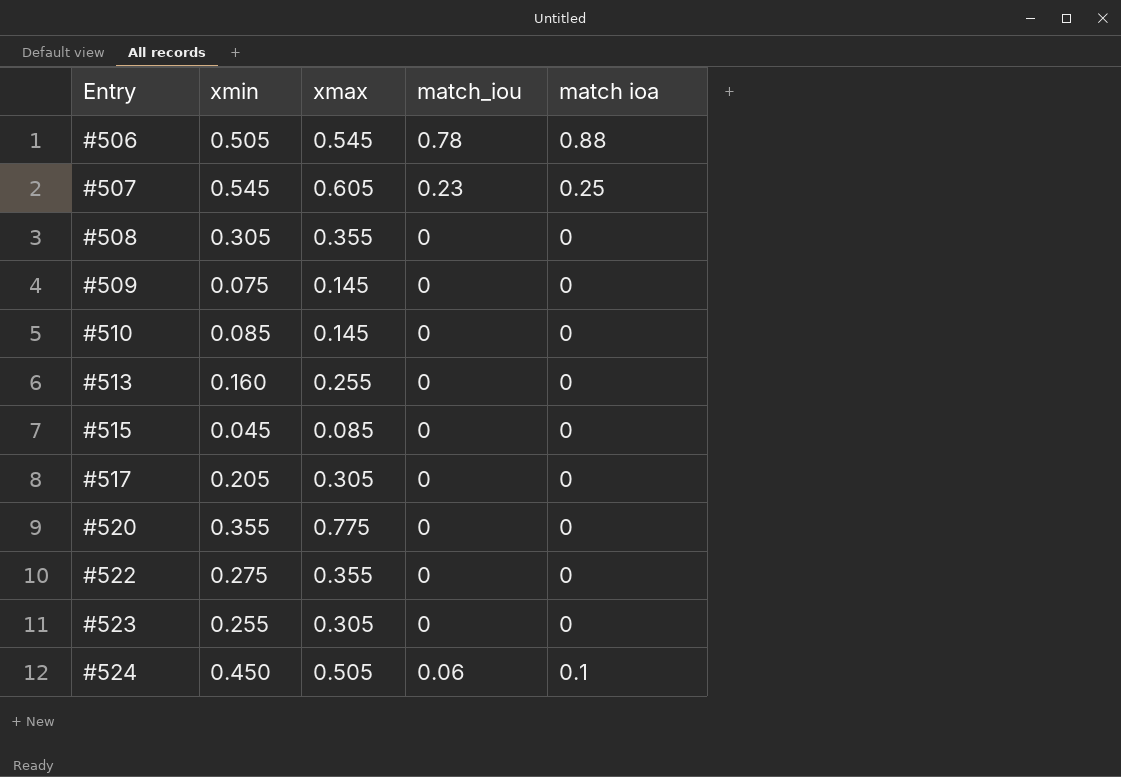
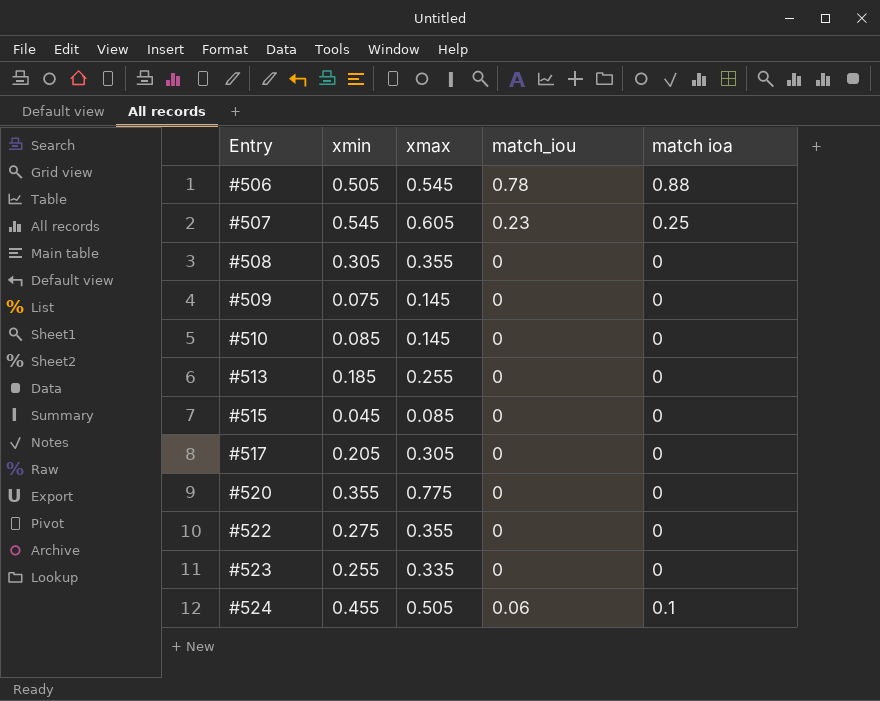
#513 | xmin: 0.160 -> 0.185
#523 | xmax: 0.305 -> 0.335
#524 | xmin: 0.450 -> 0.455

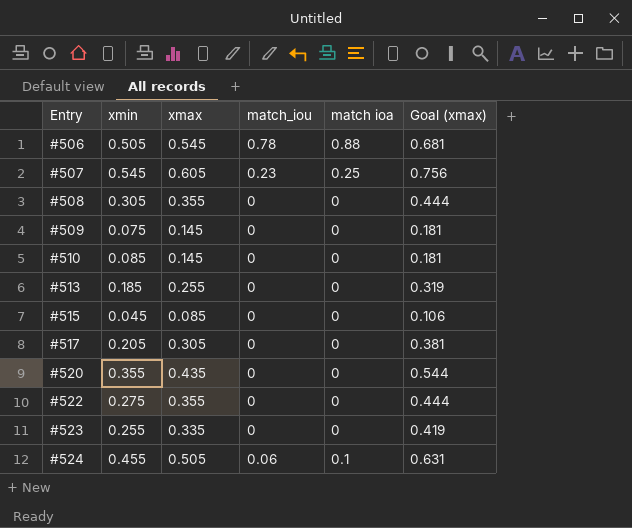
column Goal (xmax) | formula: none -> [xmax] * 1.25
#520 | xmax: 0.775 -> 0.435

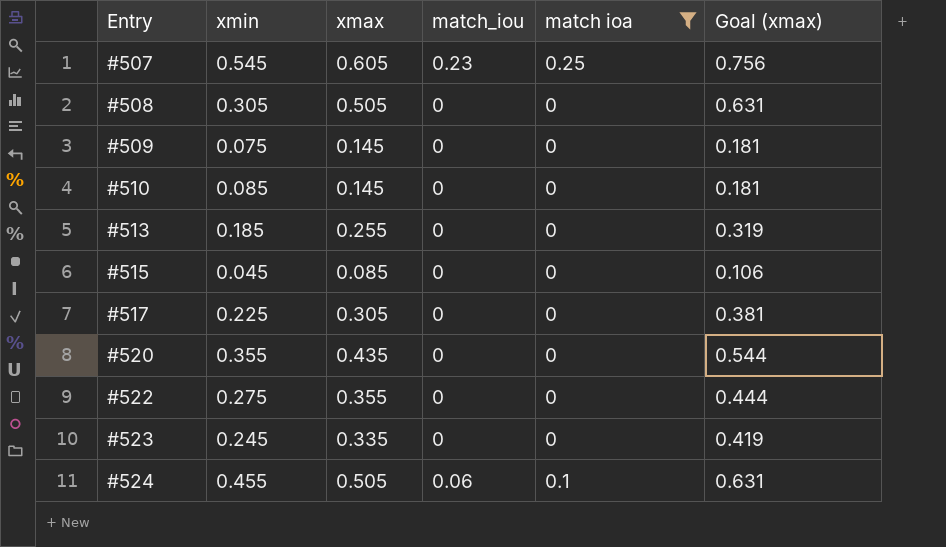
filter: none -> match ioa != 0.88
#508 | xmax: 0.355 -> 0.505
#508 | Goal (xmax): 0.444 -> 0.631
#517 | xmin: 0.205 -> 0.225
#523 | xmin: 0.255 -> 0.245

